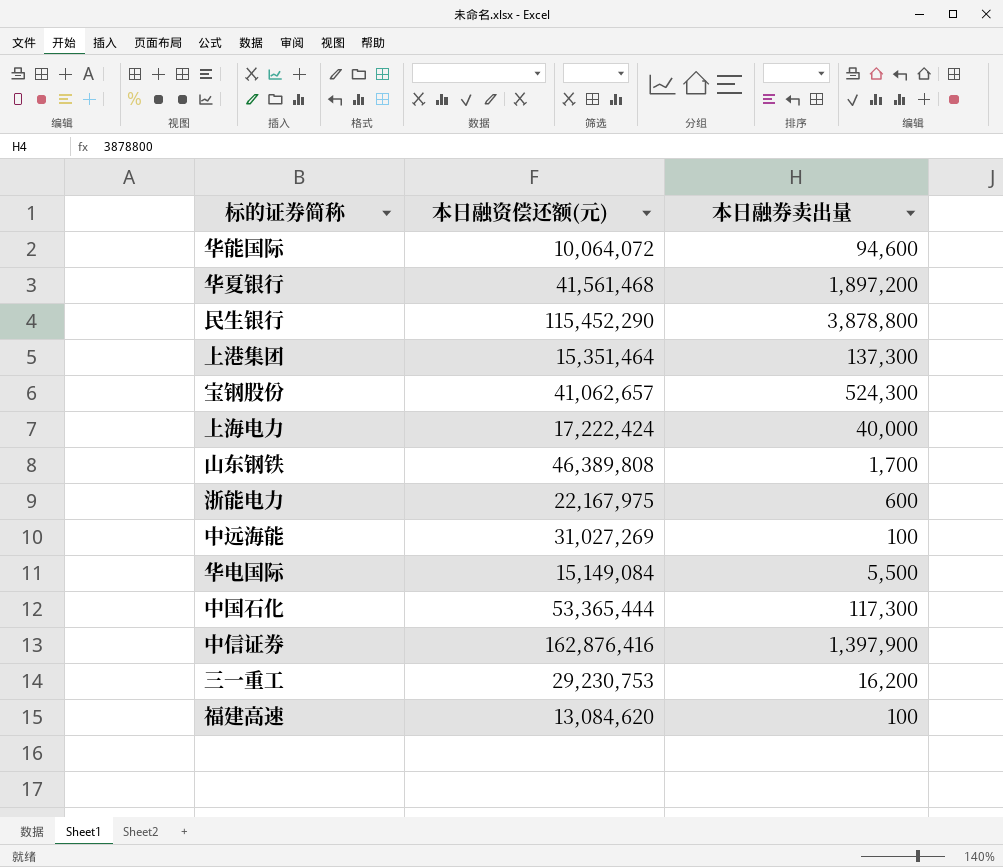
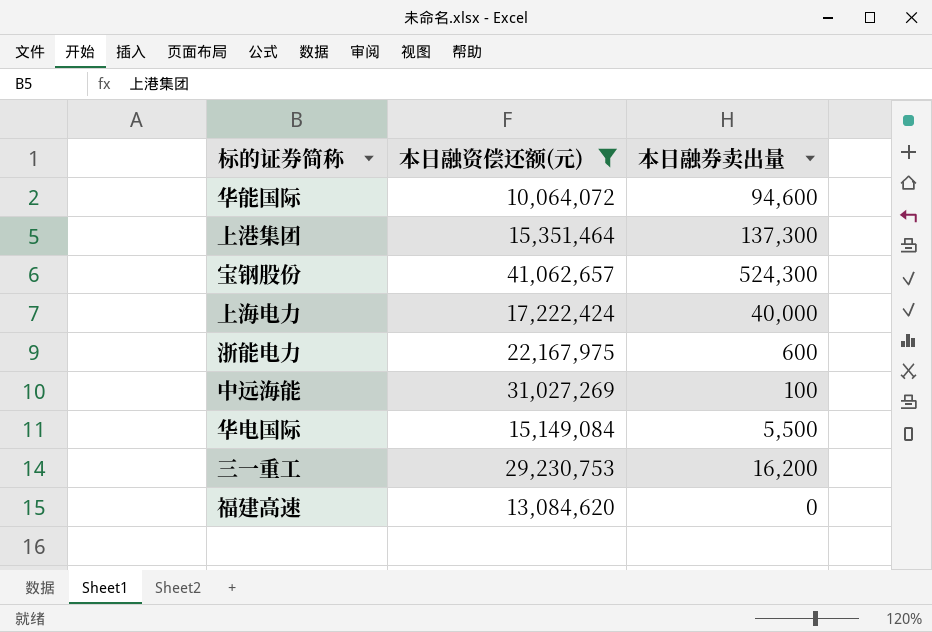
filter: none -> 本日融资偿还额(元) <= 41,062,657
福建高速 | 本日融券卖出量: 100 -> 0

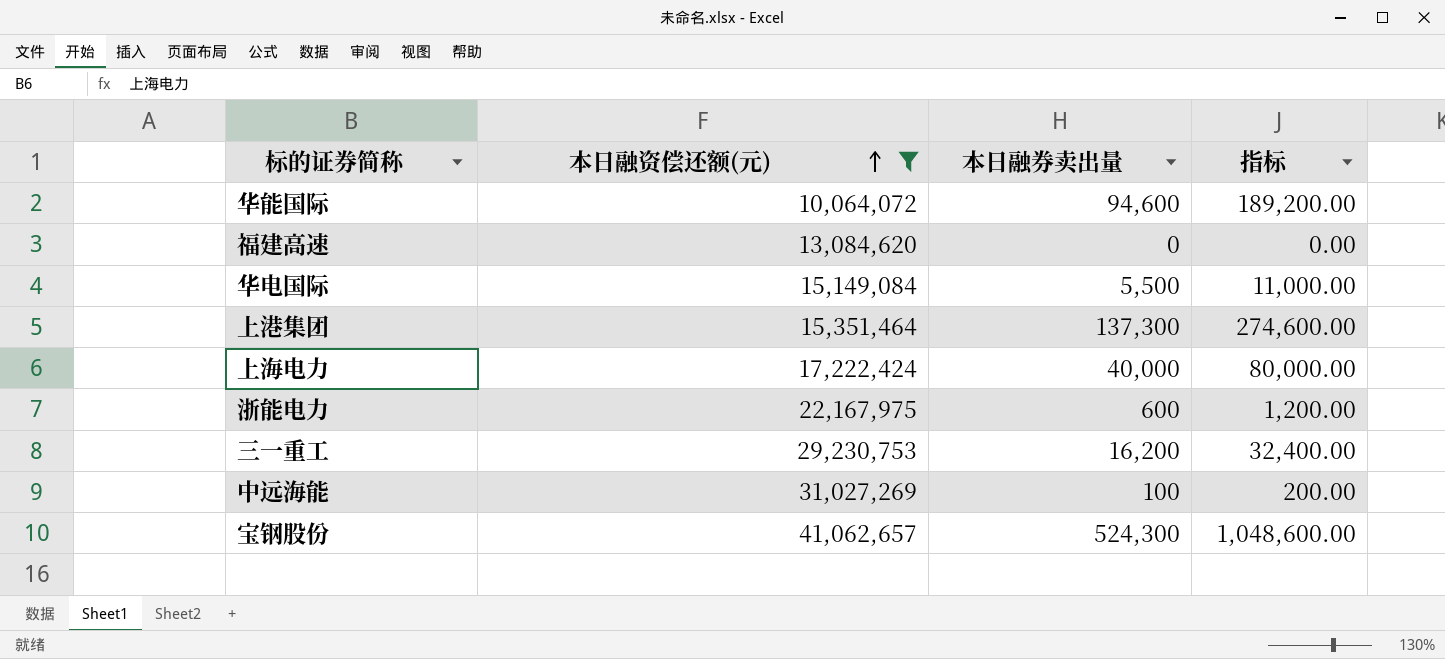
row order: none -> 本日融资偿还额(元) ascending
column 指标 | formula: none -> [本日融券卖出量] * 2

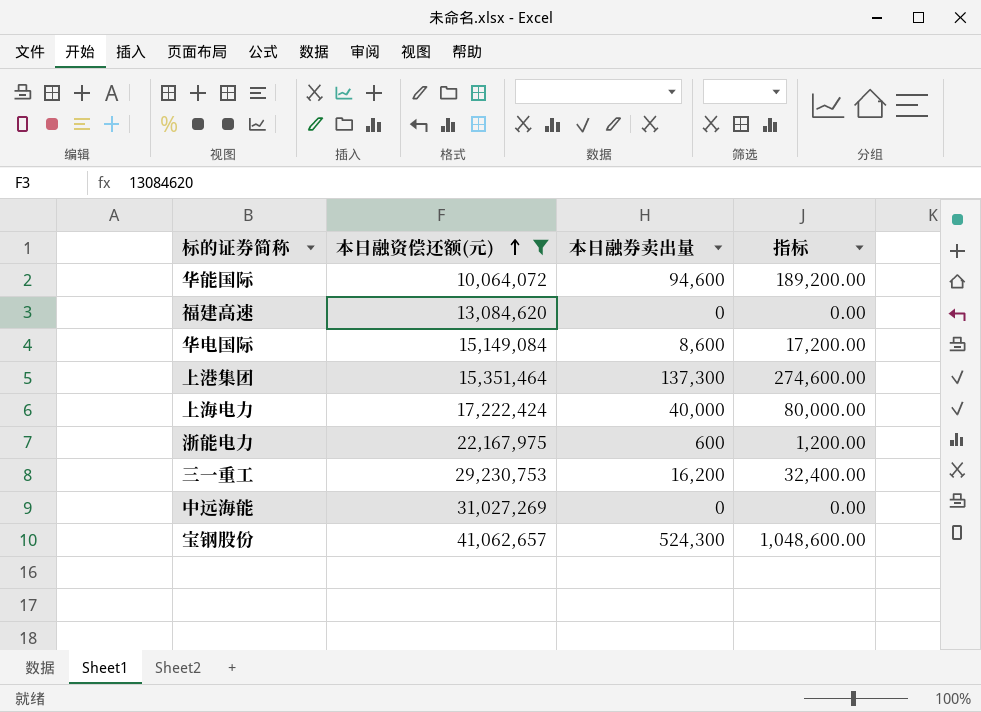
华电国际 | 本日融券卖出量: 5,500 -> 8,600
华电国际 | 指标: 11,000.00 -> 17,200.00
中远海能 | 本日融券卖出量: 100 -> 0
中远海能 | 指标: 200.00 -> 0.00

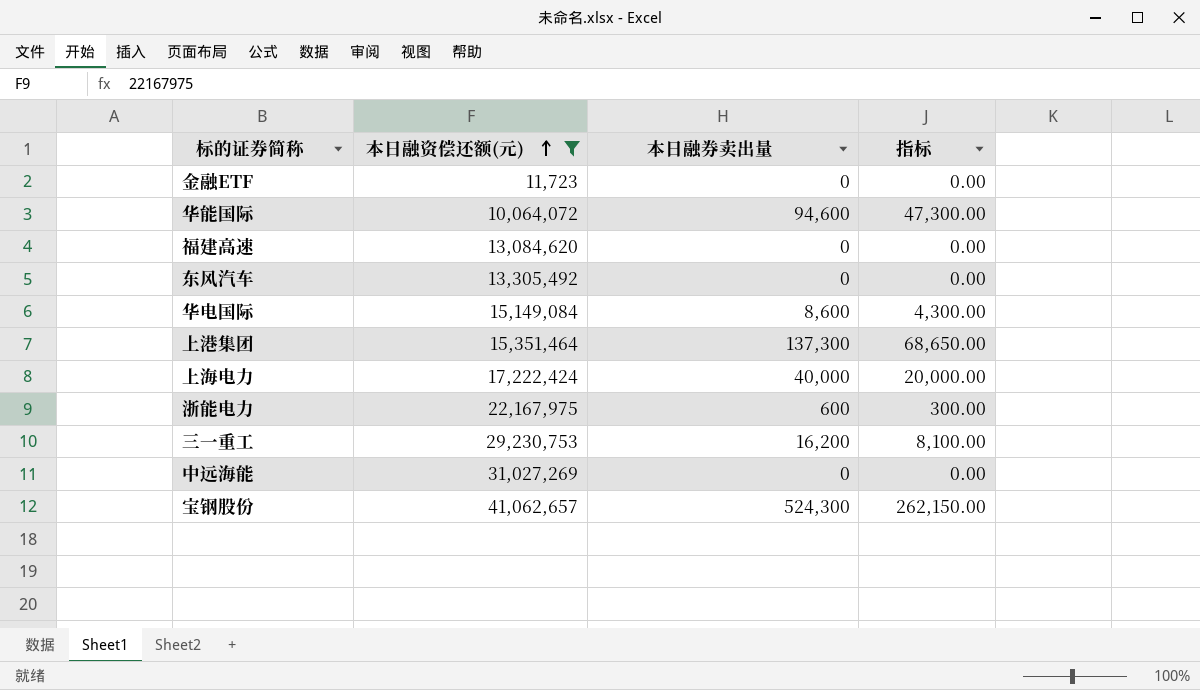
column 指标 | formula: [本日融券卖出量] * 2 -> [本日融券卖出量] * 0.5
row 金融ETF: none -> 11,723 | 0 | 0.00
row 东风汽车: none -> 13,305,492 | 0 | 0.00

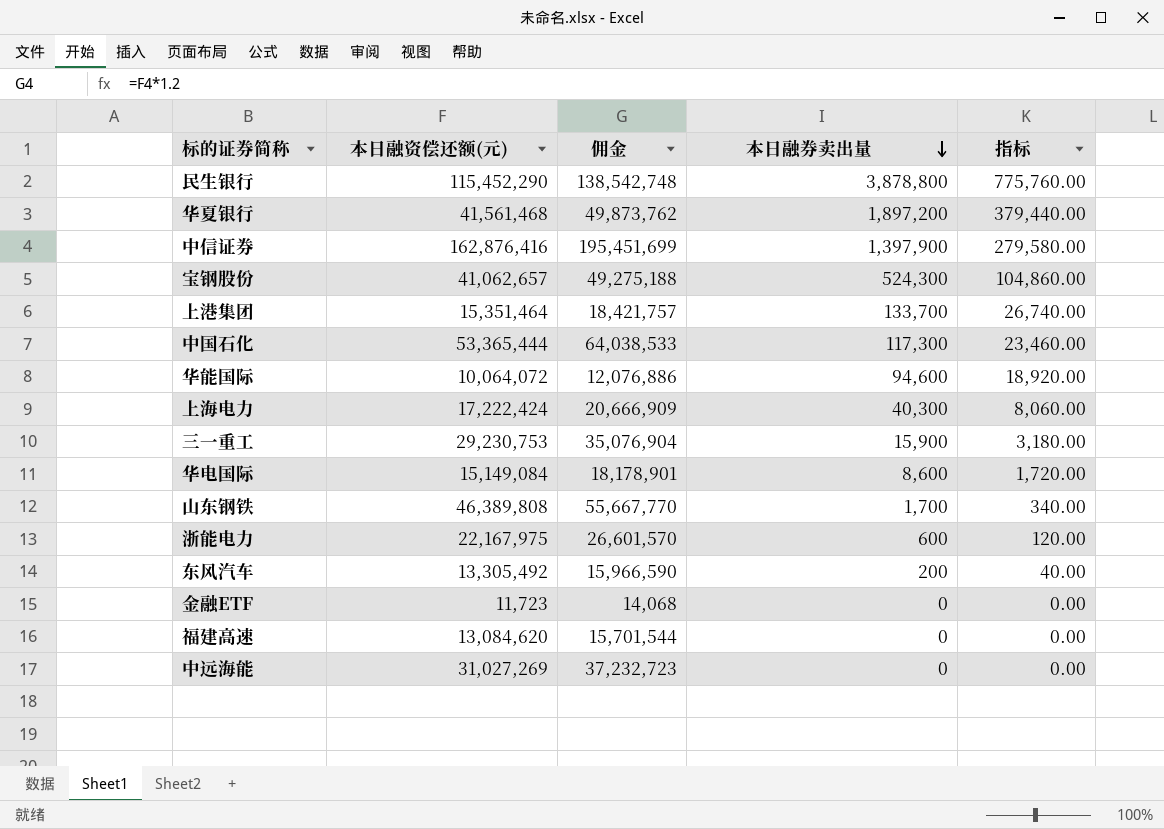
filter: 本日融资偿还额(元) <= 41,062,657 -> none
row order: 本日融资偿还额(元) ascending -> 本日融券卖出量 descending
column 佣金 | formula: none -> [本日融资偿还额(元)] * 1.2
column 指标 | formula: [本日融券卖出量] * 0.5 -> [本日融券卖出量] * 0.2
上港集团 | 本日融券卖出量: 137,300 -> 133,700
上海电力 | 本日融券卖出量: 40,000 -> 40,300
三一重工 | 本日融券卖出量: 16,200 -> 15,900
东风汽车 | 本日融券卖出量: 0 -> 200

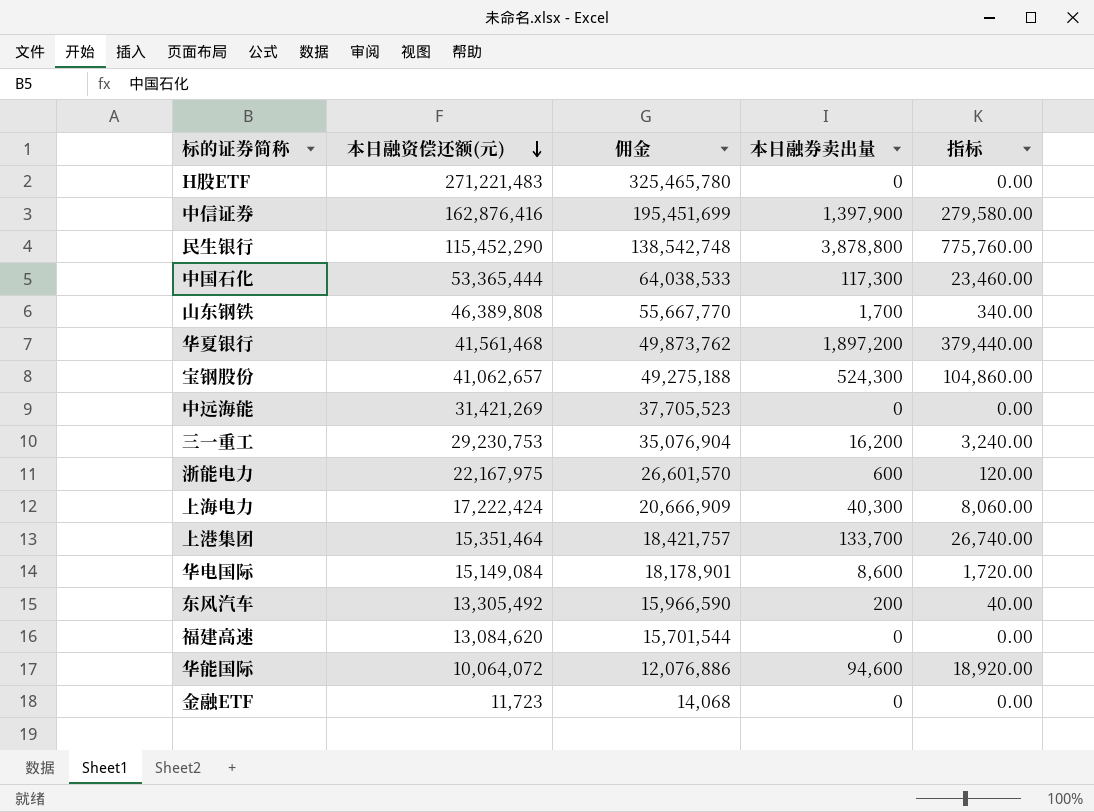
row order: 本日融券卖出量 descending -> 本日融资偿还额(元) descending
row H股ETF: none -> 271,221,483 | 325,465,780 | 0 | 0.00
中远海能 | 本日融资偿还额(元): 31,027,269 -> 31,421,269
中远海能 | 佣金: 37,232,723 -> 37,705,523
三一重工 | 本日融券卖出量: 15,900 -> 16,200
三一重工 | 指标: 3,180.00 -> 3,240.00

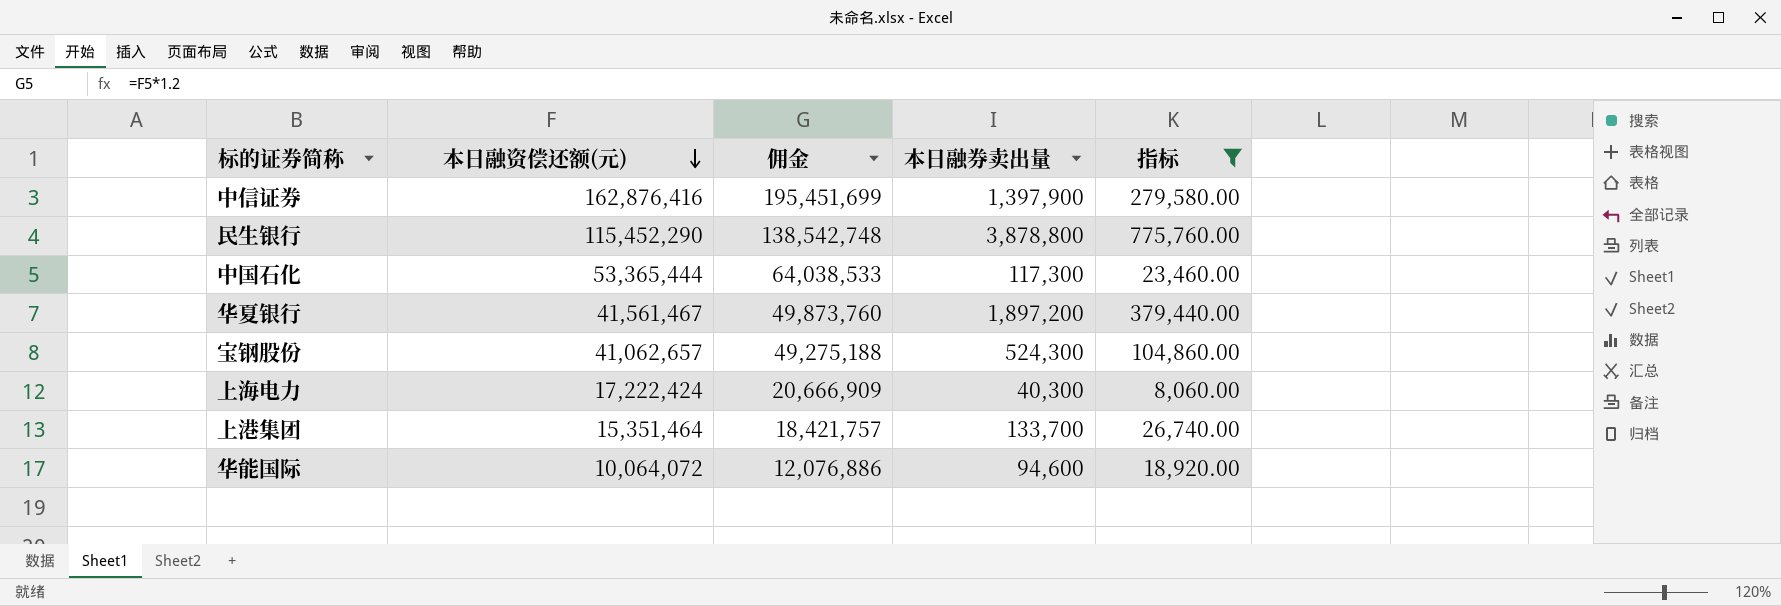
filter: none -> 指标 >= 8,060.00
华夏银行 | 本日融资偿还额(元): 41,561,468 -> 41,561,467
华夏银行 | 佣金: 49,873,762 -> 49,873,760

